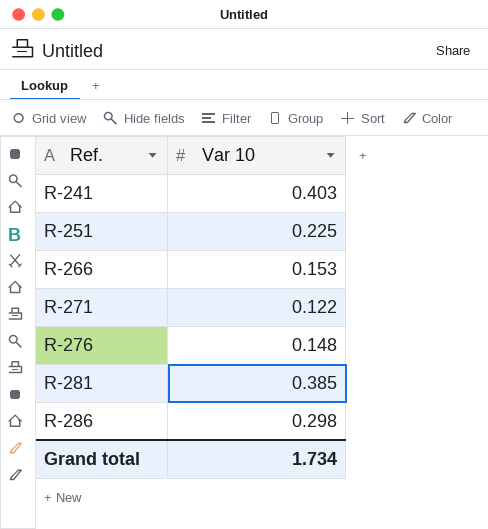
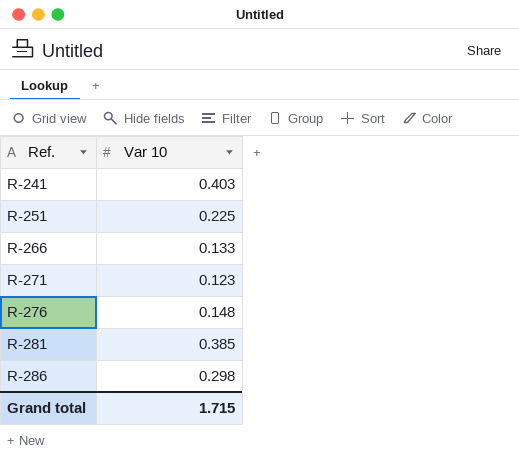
R-266 | Var 10: 0.153 -> 0.133
R-271 | Var 10: 0.122 -> 0.123
Grand total | Var 10: 1.734 -> 1.715

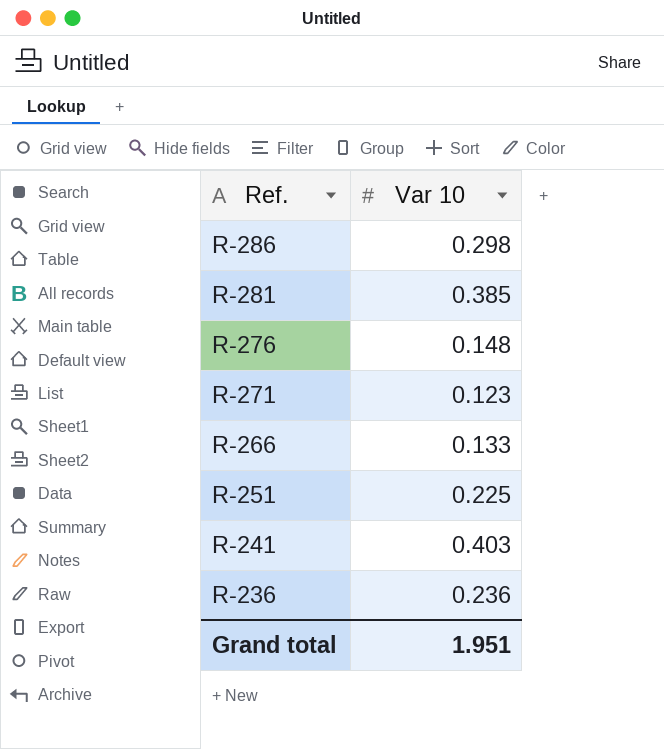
row order: Ref. ascending -> Ref. descending
row R-236: none -> 0.236
Grand total | Var 10: 1.715 -> 1.951

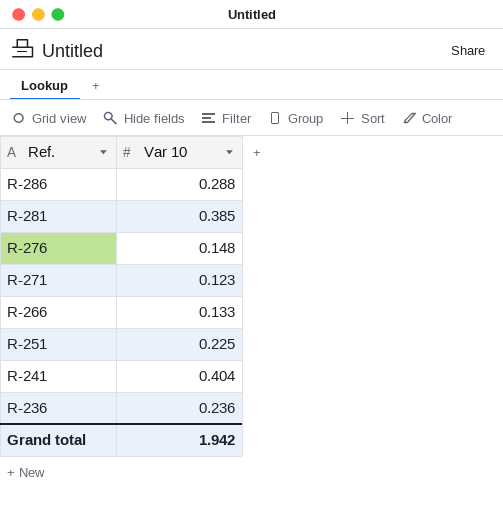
R-286 | Var 10: 0.298 -> 0.288
R-241 | Var 10: 0.403 -> 0.404
Grand total | Var 10: 1.951 -> 1.942

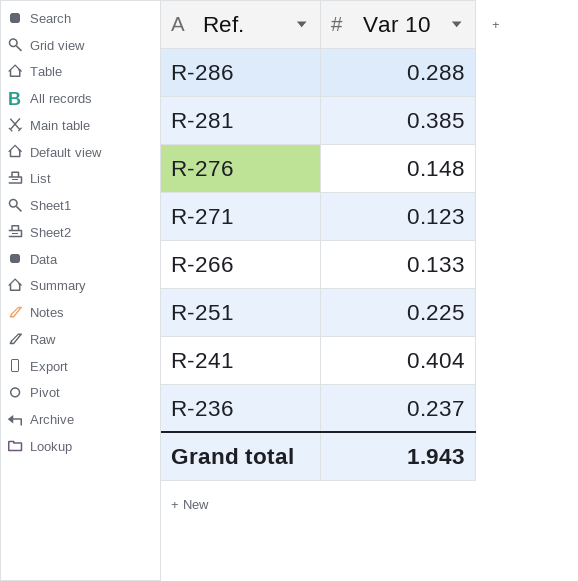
R-236 | Var 10: 0.236 -> 0.237
Grand total | Var 10: 1.942 -> 1.943

